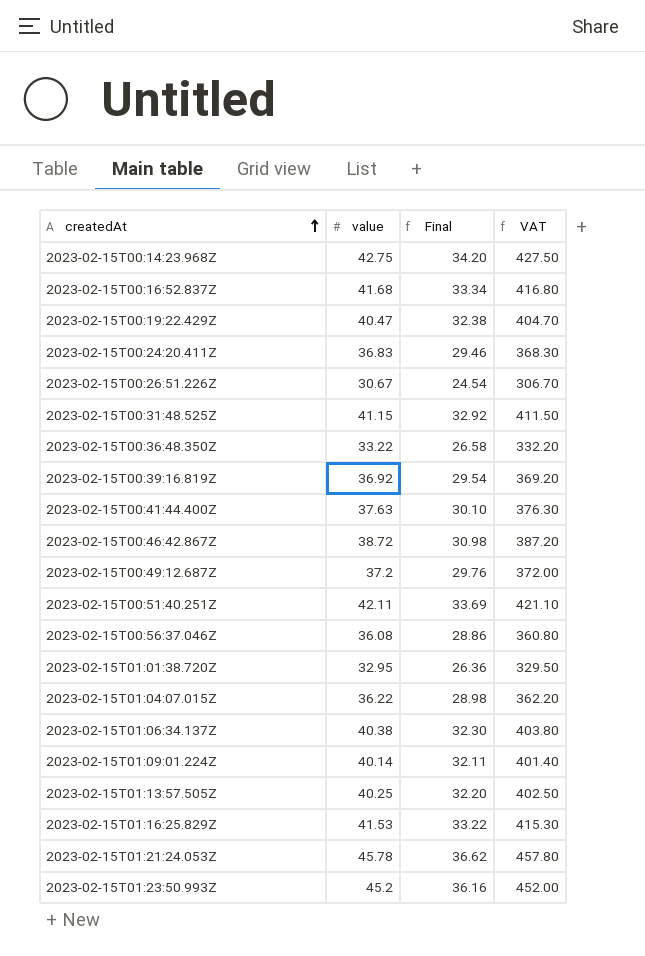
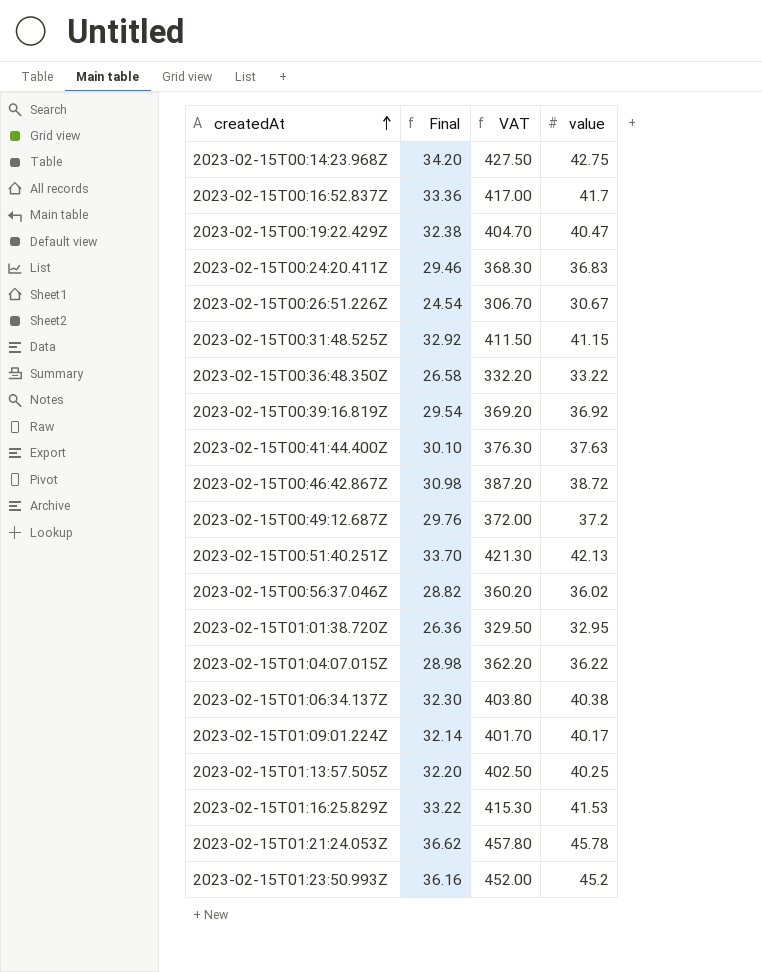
column value | position: 2 -> 4
2023-02-15T00:16:52.837Z | Final: 33.34 -> 33.36
2023-02-15T00:16:52.837Z | VAT: 416.80 -> 417.00
2023-02-15T00:16:52.837Z | value: 41.68 -> 41.7
2023-02-15T00:51:40.251Z | Final: 33.69 -> 33.70
2023-02-15T00:51:40.251Z | VAT: 421.10 -> 421.30
2023-02-15T00:51:40.251Z | value: 42.11 -> 42.13
2023-02-15T00:56:37.046Z | Final: 28.86 -> 28.82
2023-02-15T00:56:37.046Z | VAT: 360.80 -> 360.20
2023-02-15T00:56:37.046Z | value: 36.08 -> 36.02
2023-02-15T01:09:01.224Z | Final: 32.11 -> 32.14
2023-02-15T01:09:01.224Z | VAT: 401.40 -> 401.70
2023-02-15T01:09:01.224Z | value: 40.14 -> 40.17

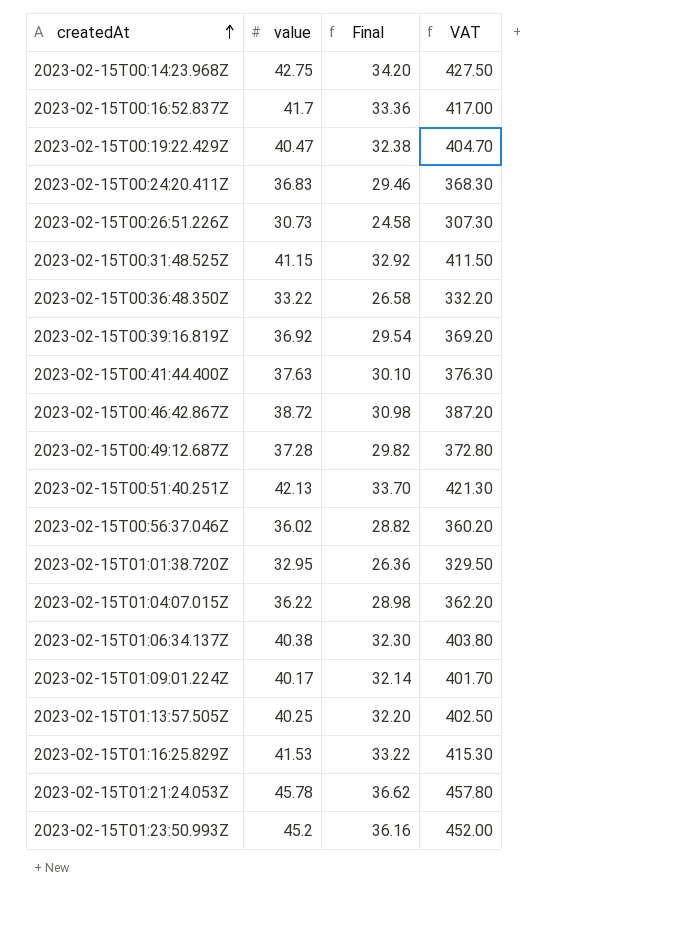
column value | position: 4 -> 2
2023-02-15T00:26:51.226Z | value: 30.67 -> 30.73
2023-02-15T00:26:51.226Z | Final: 24.54 -> 24.58
2023-02-15T00:26:51.226Z | VAT: 306.70 -> 307.30
2023-02-15T00:49:12.687Z | value: 37.2 -> 37.28
2023-02-15T00:49:12.687Z | Final: 29.76 -> 29.82
2023-02-15T00:49:12.687Z | VAT: 372.00 -> 372.80

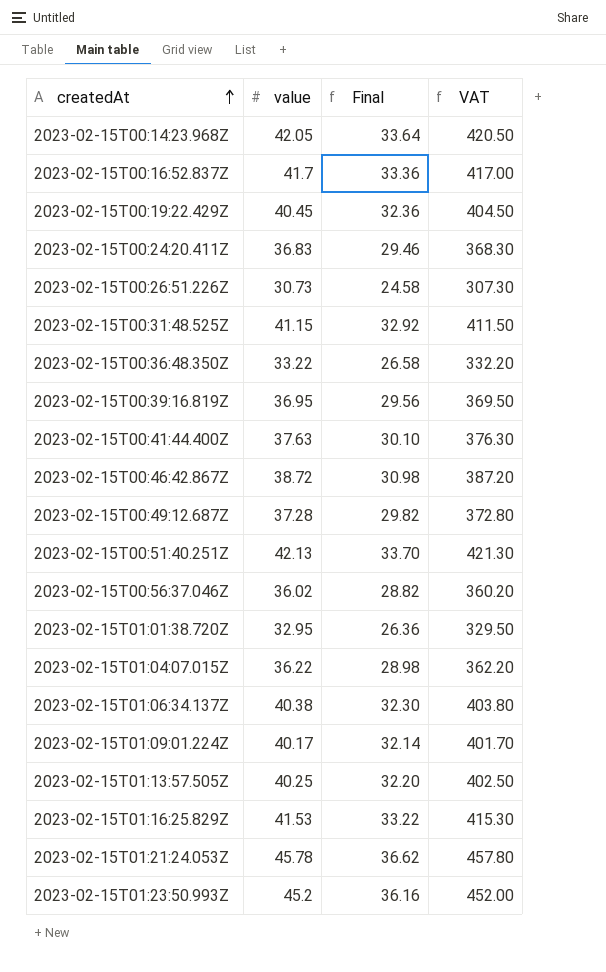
2023-02-15T00:14:23.968Z | value: 42.75 -> 42.05
2023-02-15T00:14:23.968Z | Final: 34.20 -> 33.64
2023-02-15T00:14:23.968Z | VAT: 427.50 -> 420.50
2023-02-15T00:19:22.429Z | value: 40.47 -> 40.45
2023-02-15T00:19:22.429Z | Final: 32.38 -> 32.36
2023-02-15T00:19:22.429Z | VAT: 404.70 -> 404.50
2023-02-15T00:39:16.819Z | value: 36.92 -> 36.95
2023-02-15T00:39:16.819Z | Final: 29.54 -> 29.56
2023-02-15T00:39:16.819Z | VAT: 369.20 -> 369.50

